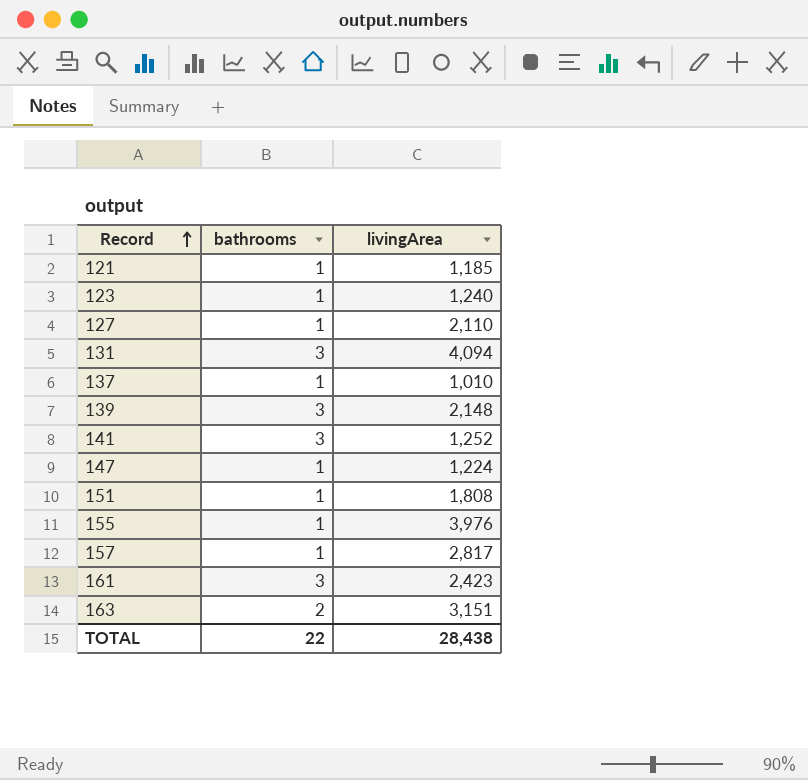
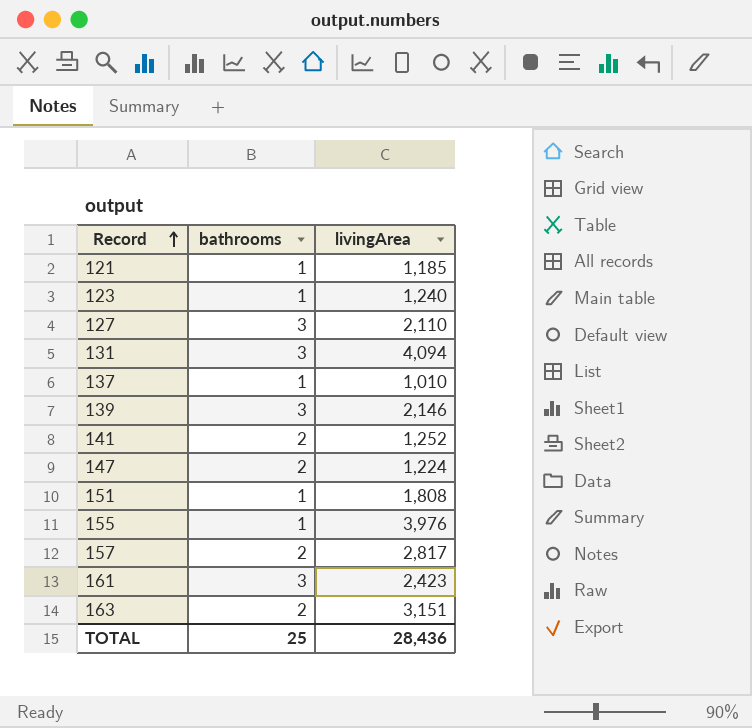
127 | bathrooms: 1 -> 3
139 | livingArea: 2,148 -> 2,146
141 | bathrooms: 3 -> 2
147 | bathrooms: 1 -> 2
157 | bathrooms: 1 -> 2
TOTAL | bathrooms: 22 -> 25
TOTAL | livingArea: 28,438 -> 28,436

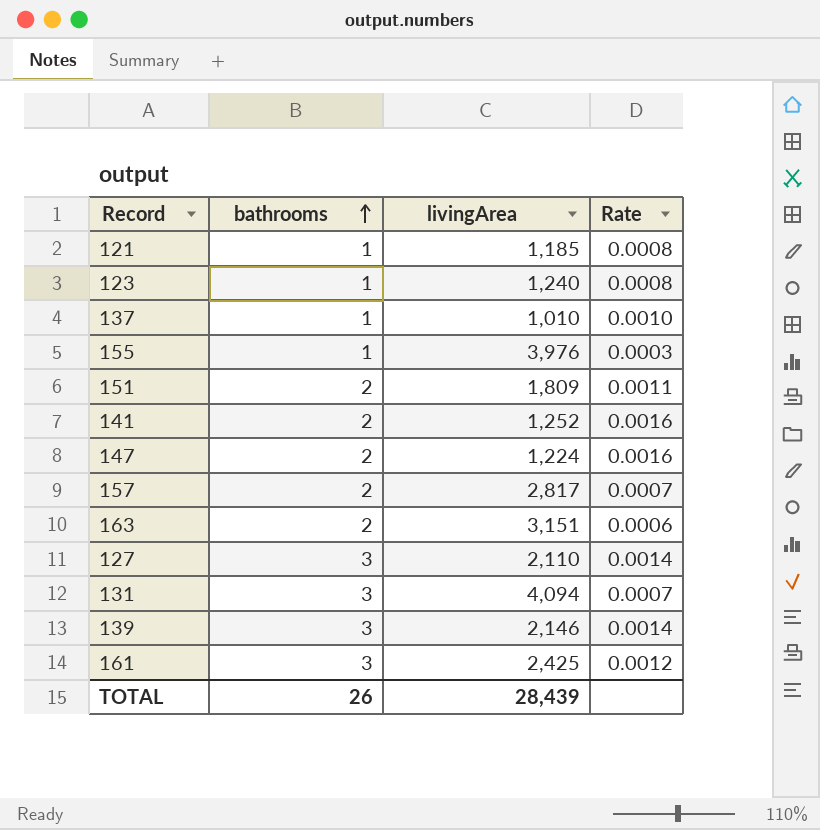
row order: Record ascending -> bathrooms ascending
column Rate | formula: none -> [bathrooms] / [livingArea]
151 | bathrooms: 1 -> 2
151 | livingArea: 1,808 -> 1,809
161 | livingArea: 2,423 -> 2,425
TOTAL | bathrooms: 25 -> 26
TOTAL | livingArea: 28,436 -> 28,439

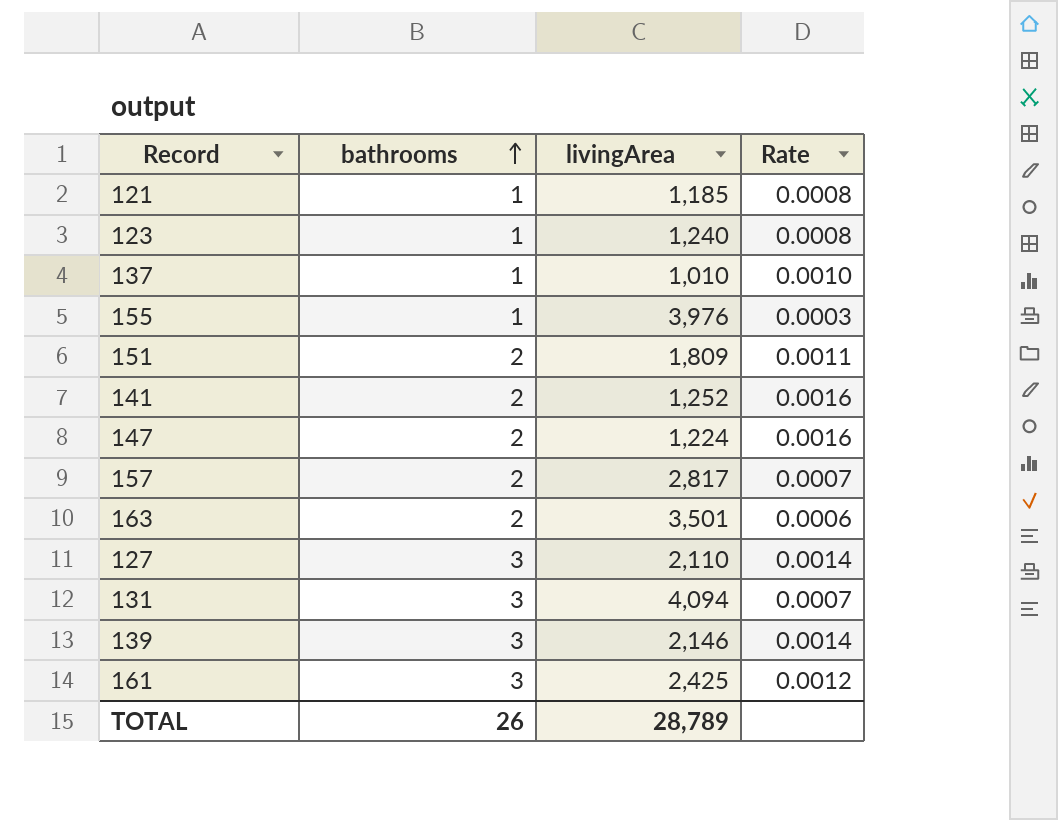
163 | livingArea: 3,151 -> 3,501
TOTAL | livingArea: 28,439 -> 28,789

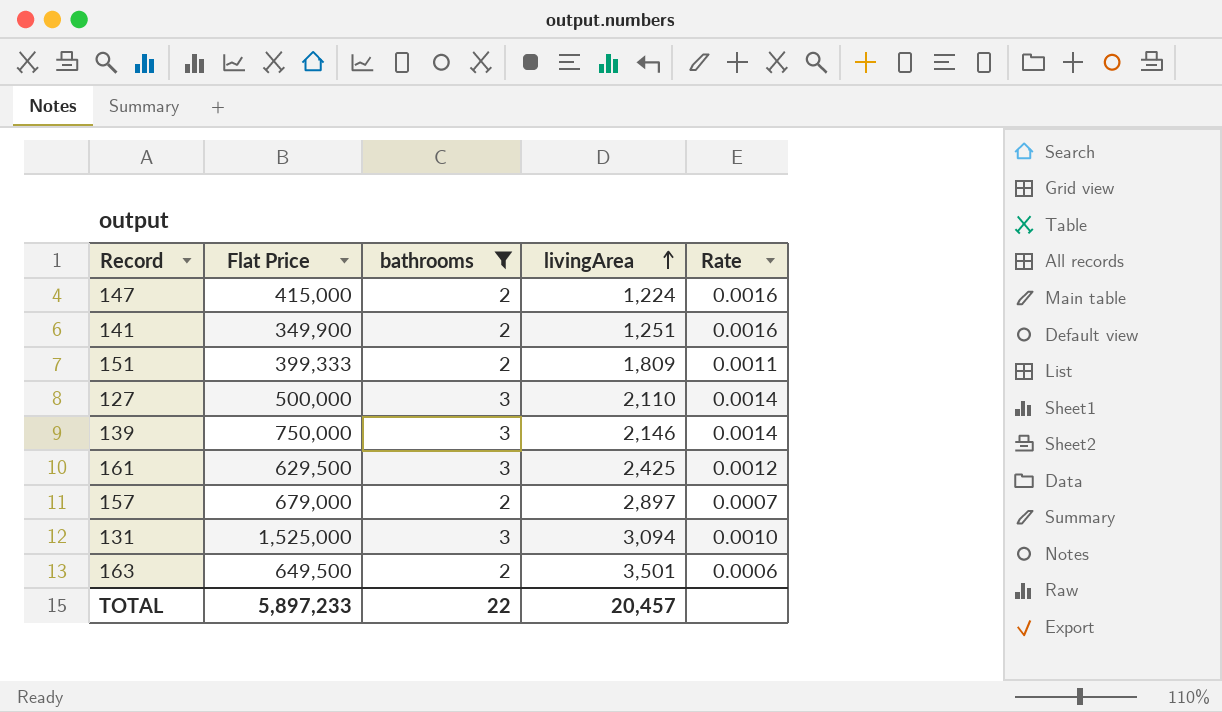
filter: none -> bathrooms != 1
row order: bathrooms ascending -> livingArea ascending
column Flat Price | position: none -> 2
141 | livingArea: 1,252 -> 1,251
157 | livingArea: 2,817 -> 2,897
131 | livingArea: 4,094 -> 3,094
131 | Rate: 0.0007 -> 0.0010
TOTAL | bathrooms: 26 -> 22
TOTAL | livingArea: 28,789 -> 20,457

